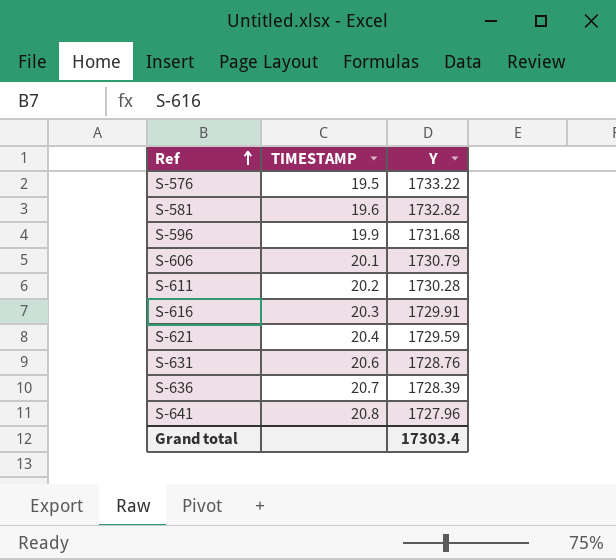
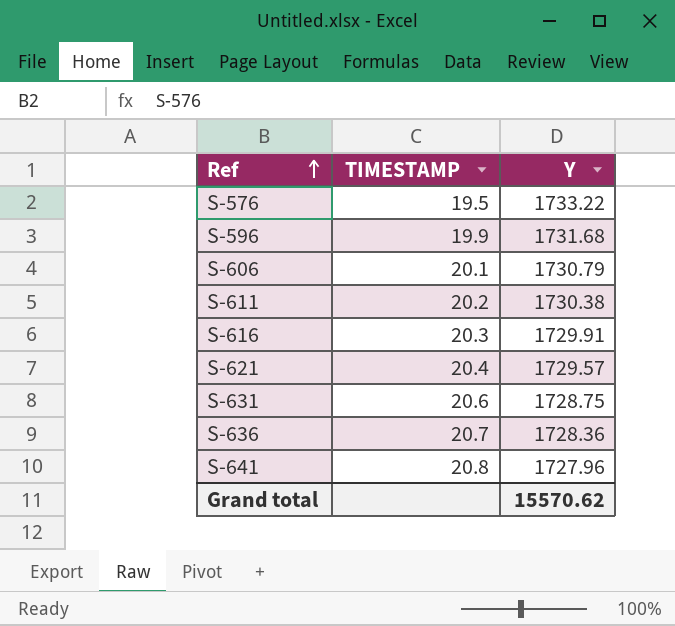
row S-581: 19.6 | 1732.82 -> none
S-611 | Y: 1730.28 -> 1730.38
S-621 | Y: 1729.59 -> 1729.57
S-631 | Y: 1728.76 -> 1728.75
S-636 | Y: 1728.39 -> 1728.36
Grand total | Y: 17303.4 -> 15570.62

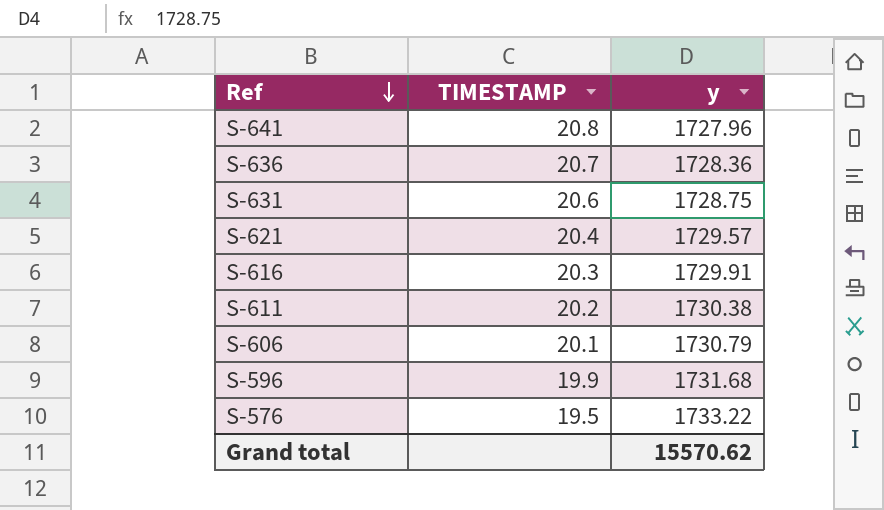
row order: Ref ascending -> Ref descending
column name: Y -> y

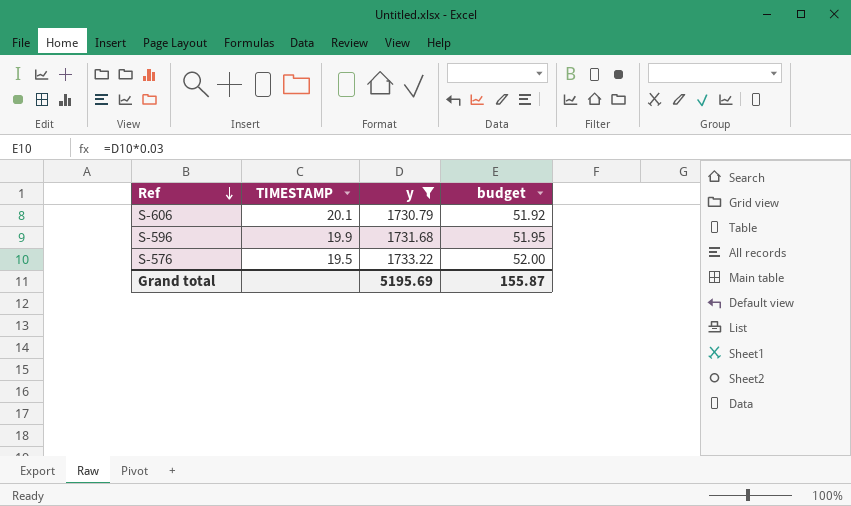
filter: none -> y >= 1730.79
column budget | formula: none -> [y] * 0.03
Grand total | y: 15570.62 -> 5195.69

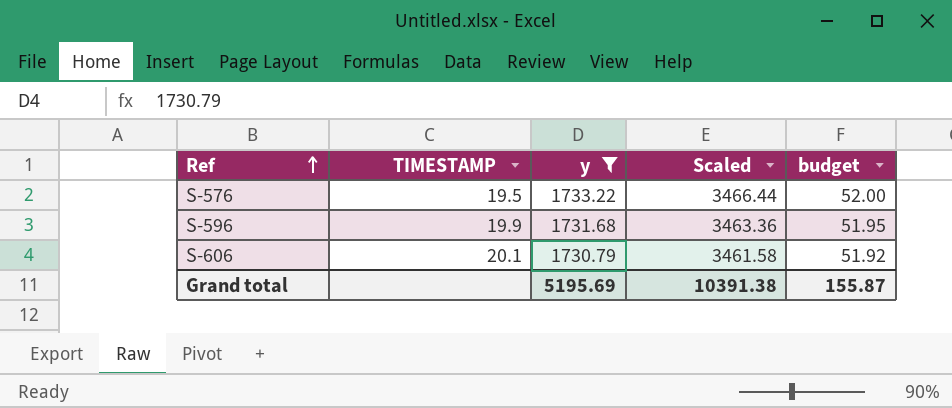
row order: Ref descending -> Ref ascending
column Scaled | formula: none -> [y] * 2

